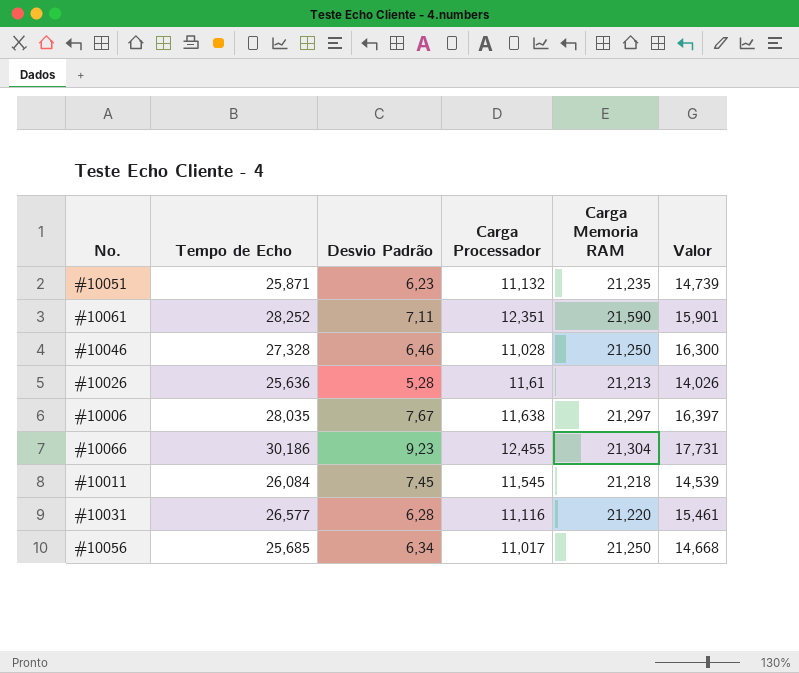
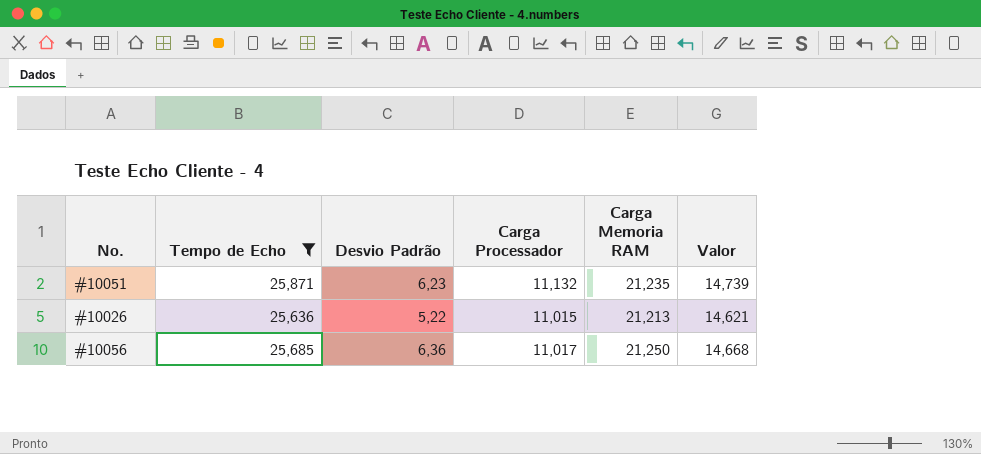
filter: none -> Tempo de Echo <= 25,871
#10026 | Desvio Padrão: 5,28 -> 5,22
#10026 | Carga Processador: 11,61 -> 11,015
#10026 | Valor: 14,026 -> 14,621
#10056 | Desvio Padrão: 6,34 -> 6,36

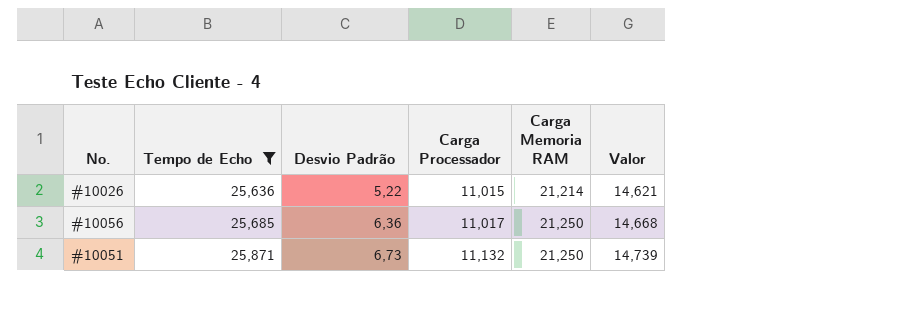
row order: none -> Tempo de Echo ascending
#10026 | Carga Memoria RAM: 21,213 -> 21,214
#10051 | Desvio Padrão: 6,23 -> 6,73
#10051 | Carga Memoria RAM: 21,235 -> 21,250

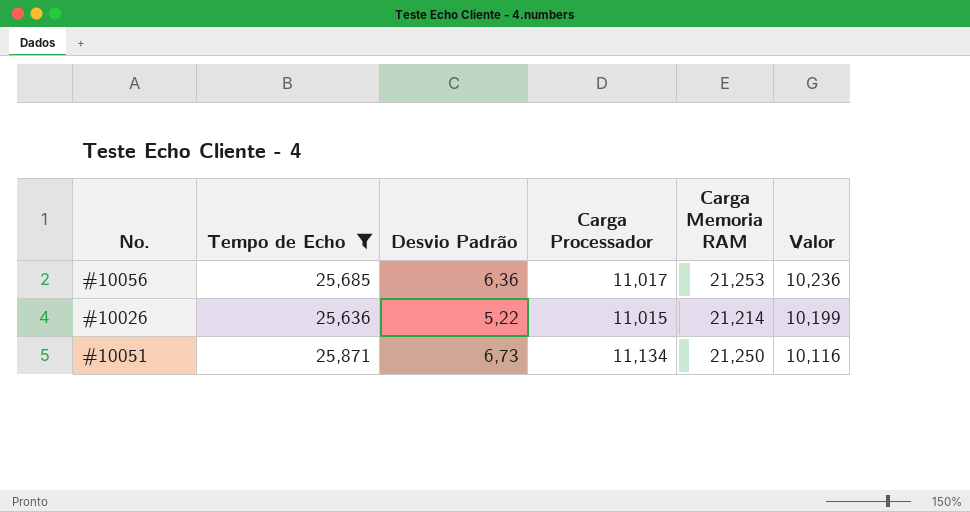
row order: Tempo de Echo ascending -> Valor descending
column Valor | formula: [Tempo de Echo] - [Carga Processador] -> [Carga Memoria RAM] - [Carga Processador]
#10056 | Carga Memoria RAM: 21,250 -> 21,253
#10051 | Carga Processador: 11,132 -> 11,134

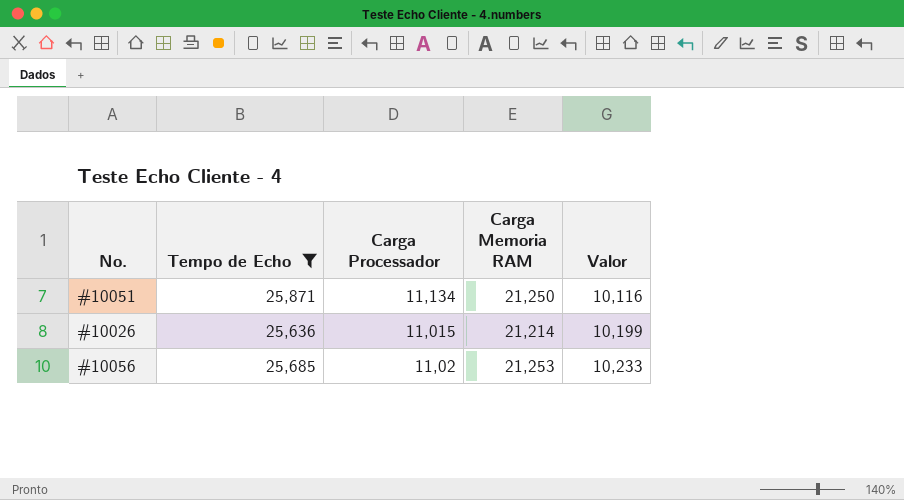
row order: Valor descending -> Valor ascending
column Desvio Padrão | position: 3 -> none
#10056 | Carga Processador: 11,017 -> 11,02
#10056 | Valor: 10,236 -> 10,233

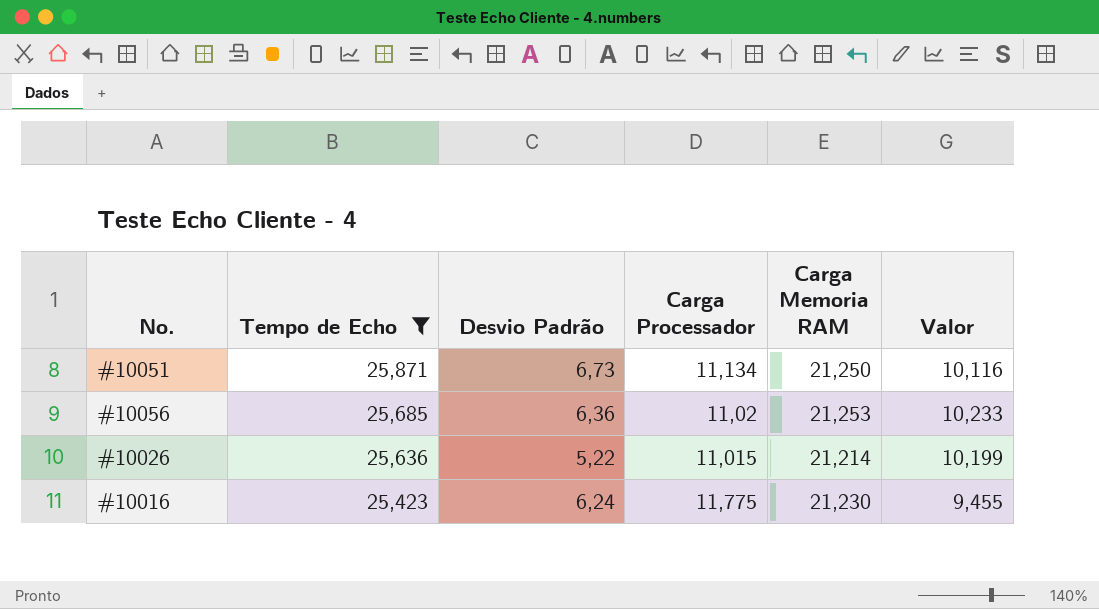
row order: Valor ascending -> Tempo de Echo descending
column Desvio Padrão | position: none -> 3
row #10016: none -> 25,423 | 6,24 | 11,775 | 21,230 | 9,455

